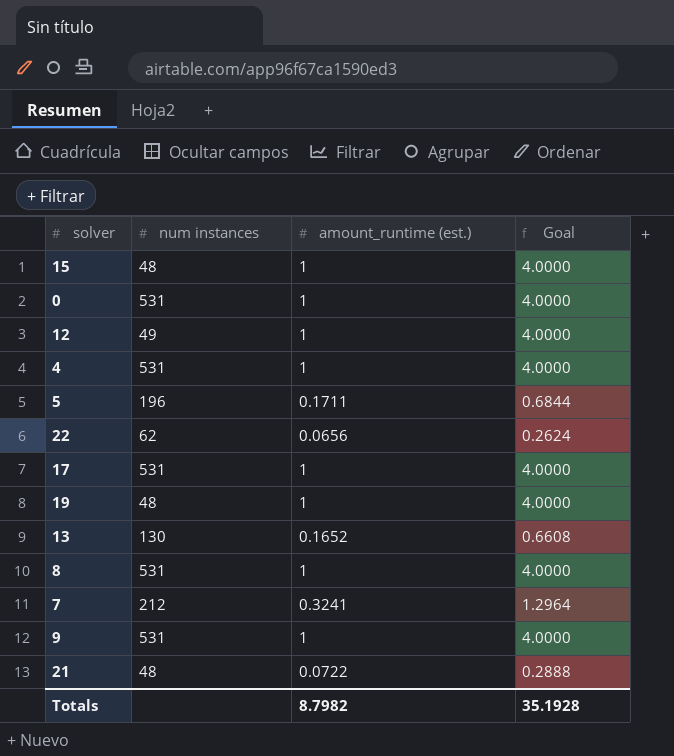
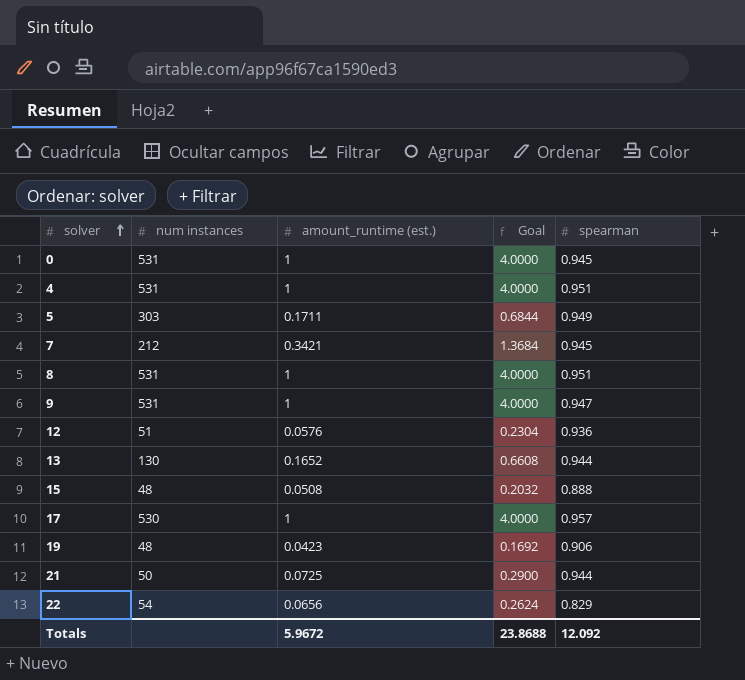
row order: none -> solver ascending
column spearman | position: none -> 5
5 | num instances: 196 -> 303
7 | amount_runtime (est.): 0.3241 -> 0.3421
7 | Goal: 1.2964 -> 1.3684
12 | num instances: 49 -> 51
12 | amount_runtime (est.): 1 -> 0.0576
12 | Goal: 4.0000 -> 0.2304
15 | amount_runtime (est.): 1 -> 0.0508
15 | Goal: 4.0000 -> 0.2032
17 | num instances: 531 -> 530
19 | amount_runtime (est.): 1 -> 0.0423
19 | Goal: 4.0000 -> 0.1692
21 | num instances: 48 -> 50
21 | amount_runtime (est.): 0.0722 -> 0.0725
21 | Goal: 0.2888 -> 0.2900
22 | num instances: 62 -> 54
Totals | amount_runtime (est.): 8.7982 -> 5.9672
Totals | Goal: 35.1928 -> 23.8688

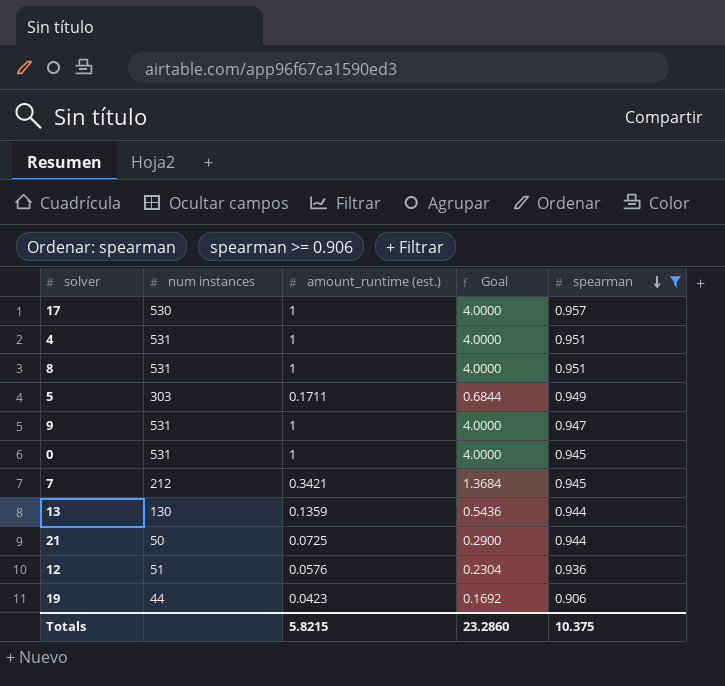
filter: none -> spearman >= 0.906
row order: solver ascending -> spearman descending
13 | amount_runtime (est.): 0.1652 -> 0.1359
13 | Goal: 0.6608 -> 0.5436
19 | num instances: 48 -> 44
Totals | amount_runtime (est.): 5.9672 -> 5.8215
Totals | Goal: 23.8688 -> 23.2860
Totals | spearman: 12.092 -> 10.375

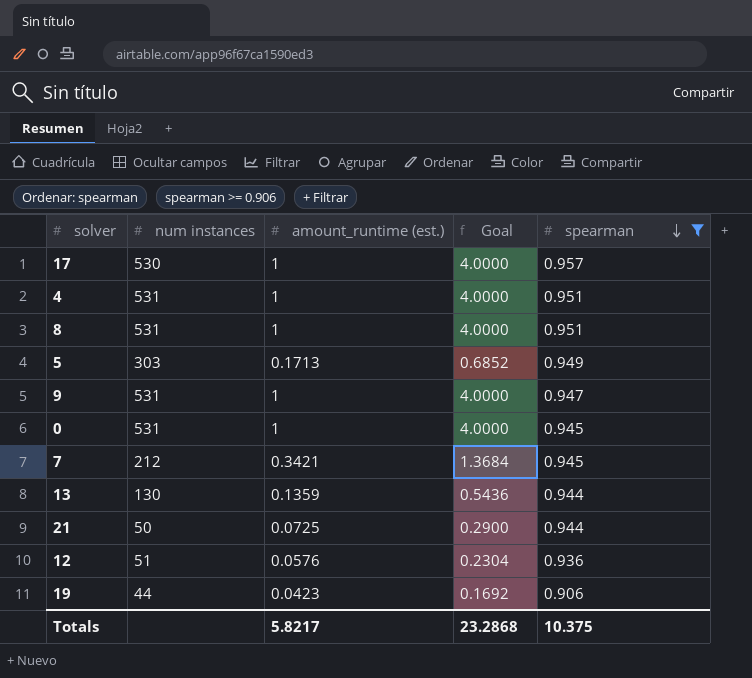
5 | amount_runtime (est.): 0.1711 -> 0.1713
5 | Goal: 0.6844 -> 0.6852
Totals | amount_runtime (est.): 5.8215 -> 5.8217
Totals | Goal: 23.2860 -> 23.2868

